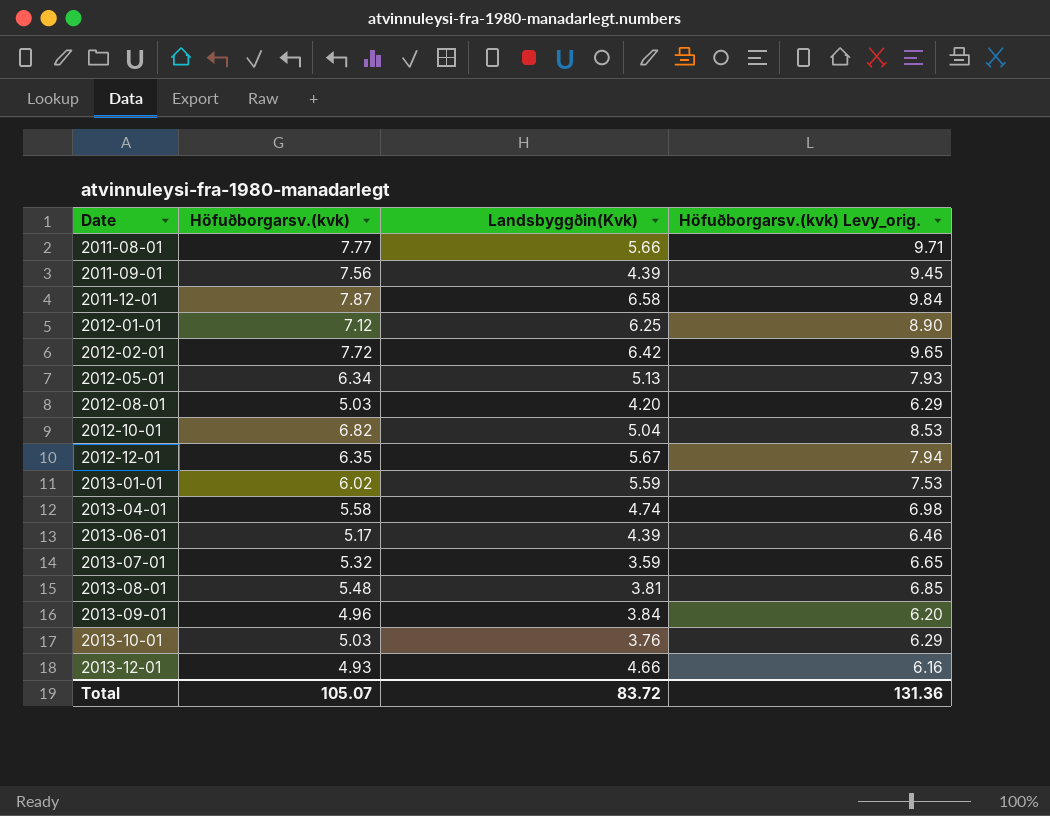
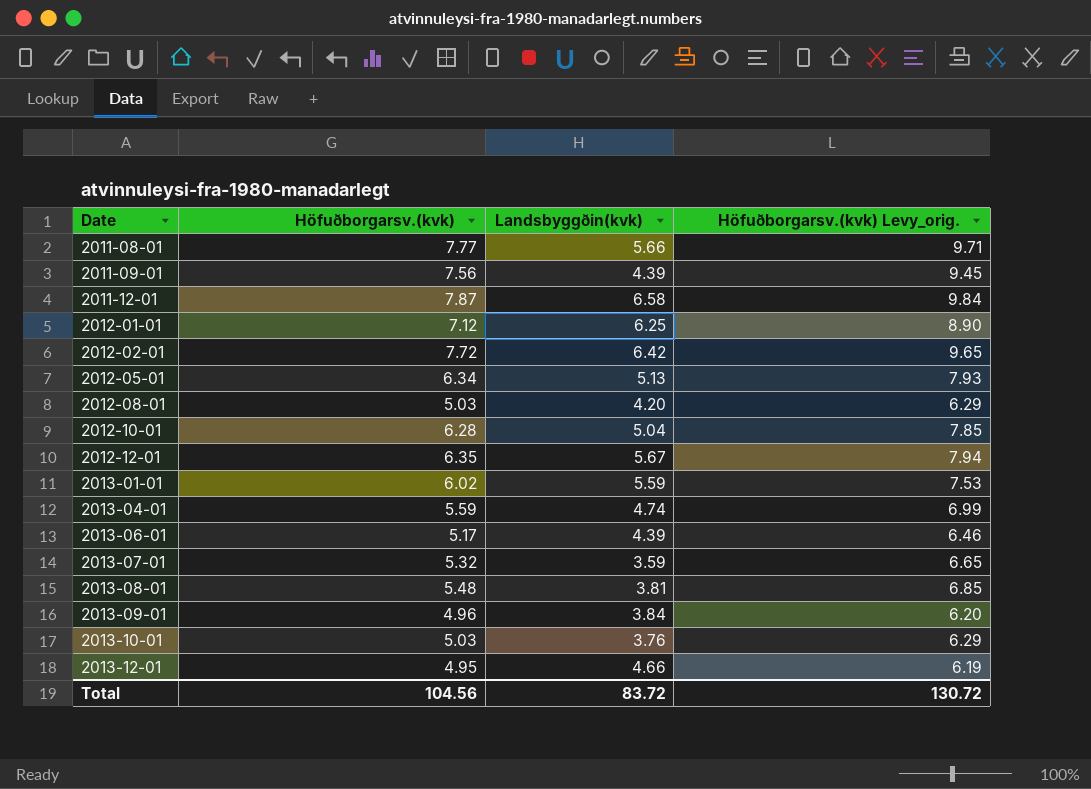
column name: Landsbyggðin(Kvk) -> Landsbyggðin(kvk)
2012-10-01 | Höfuðborgarsv.(kvk): 6.82 -> 6.28
2012-10-01 | Höfuðborgarsv.(kvk) Levy_orig.: 8.53 -> 7.85
2013-04-01 | Höfuðborgarsv.(kvk): 5.58 -> 5.59
2013-04-01 | Höfuðborgarsv.(kvk) Levy_orig.: 6.98 -> 6.99
2013-12-01 | Höfuðborgarsv.(kvk): 4.93 -> 4.95
2013-12-01 | Höfuðborgarsv.(kvk) Levy_orig.: 6.16 -> 6.19
Total | Höfuðborgarsv.(kvk): 105.07 -> 104.56
Total | Höfuðborgarsv.(kvk) Levy_orig.: 131.36 -> 130.72

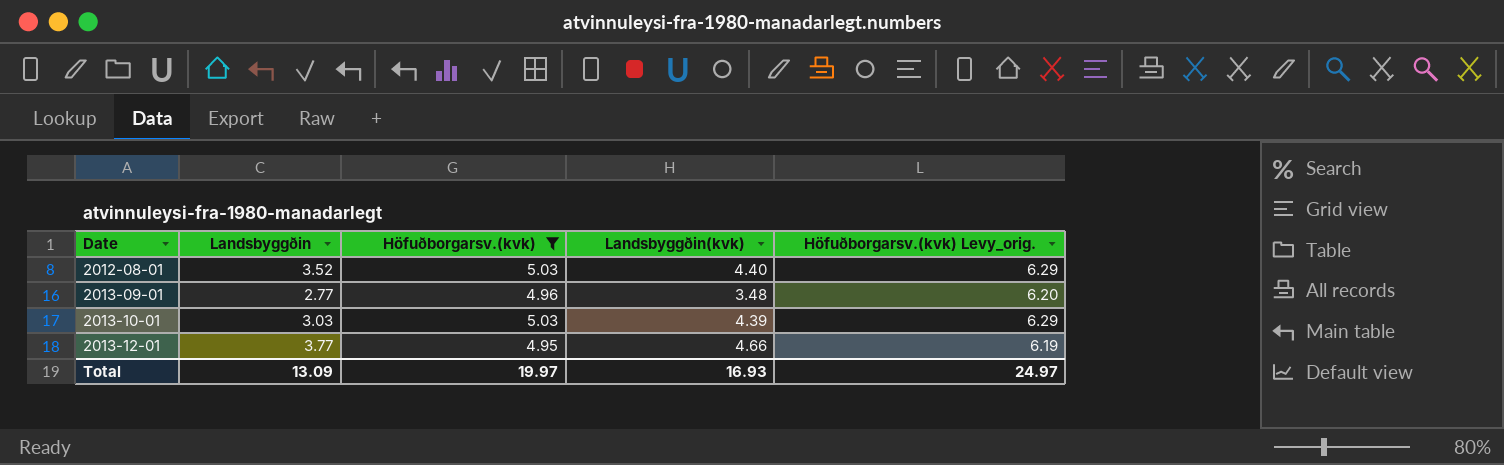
filter: none -> Höfuðborgarsv.(kvk) <= 5.03
column Landsbyggðin | position: none -> 2
2012-08-01 | Landsbyggðin(kvk): 4.20 -> 4.40
2013-09-01 | Landsbyggðin(kvk): 3.84 -> 3.48
2013-10-01 | Landsbyggðin(kvk): 3.76 -> 4.39
Total | Höfuðborgarsv.(kvk): 104.56 -> 19.97
Total | Landsbyggðin(kvk): 83.72 -> 16.93
Total | Höfuðborgarsv.(kvk) Levy_orig.: 130.72 -> 24.97

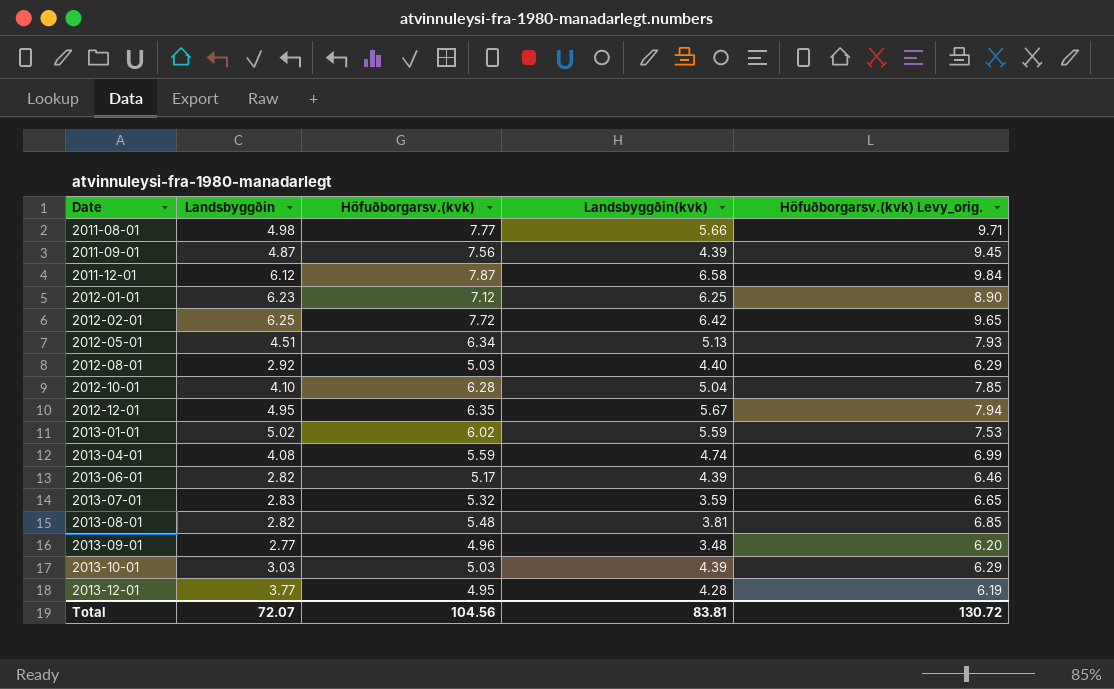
filter: Höfuðborgarsv.(kvk) <= 5.03 -> none
2012-08-01 | Landsbyggðin: 3.52 -> 2.92
2013-12-01 | Landsbyggðin(kvk): 4.66 -> 4.28
Total | Landsbyggðin: 13.09 -> 72.07
Total | Höfuðborgarsv.(kvk): 19.97 -> 104.56
Total | Landsbyggðin(kvk): 16.93 -> 83.81
Total | Höfuðborgarsv.(kvk) Levy_orig.: 24.97 -> 130.72

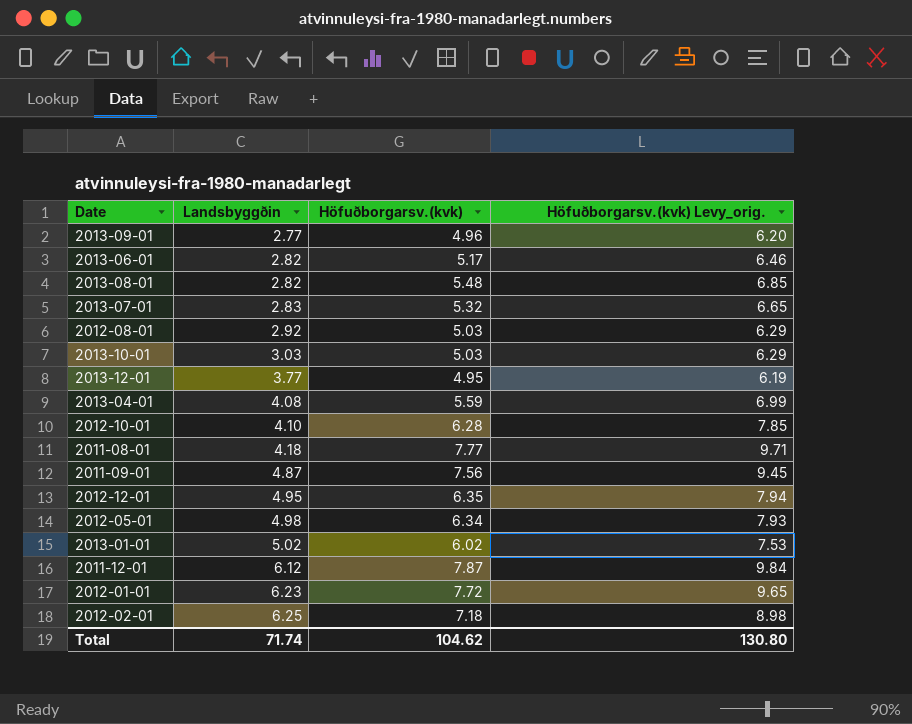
row order: Date ascending -> Landsbyggðin ascending
column Landsbyggðin(kvk) | position: 4 -> none
2011-08-01 | Landsbyggðin: 4.98 -> 4.18
2012-05-01 | Landsbyggðin: 4.51 -> 4.98
2012-01-01 | Höfuðborgarsv.(kvk): 7.12 -> 7.72
2012-01-01 | Höfuðborgarsv.(kvk) Levy_orig.: 8.90 -> 9.65
2012-02-01 | Höfuðborgarsv.(kvk): 7.72 -> 7.18
2012-02-01 | Höfuðborgarsv.(kvk) Levy_orig.: 9.65 -> 8.98
Total | Landsbyggðin: 72.07 -> 71.74
Total | Höfuðborgarsv.(kvk): 104.56 -> 104.62
Total | Höfuðborgarsv.(kvk) Levy_orig.: 130.72 -> 130.80

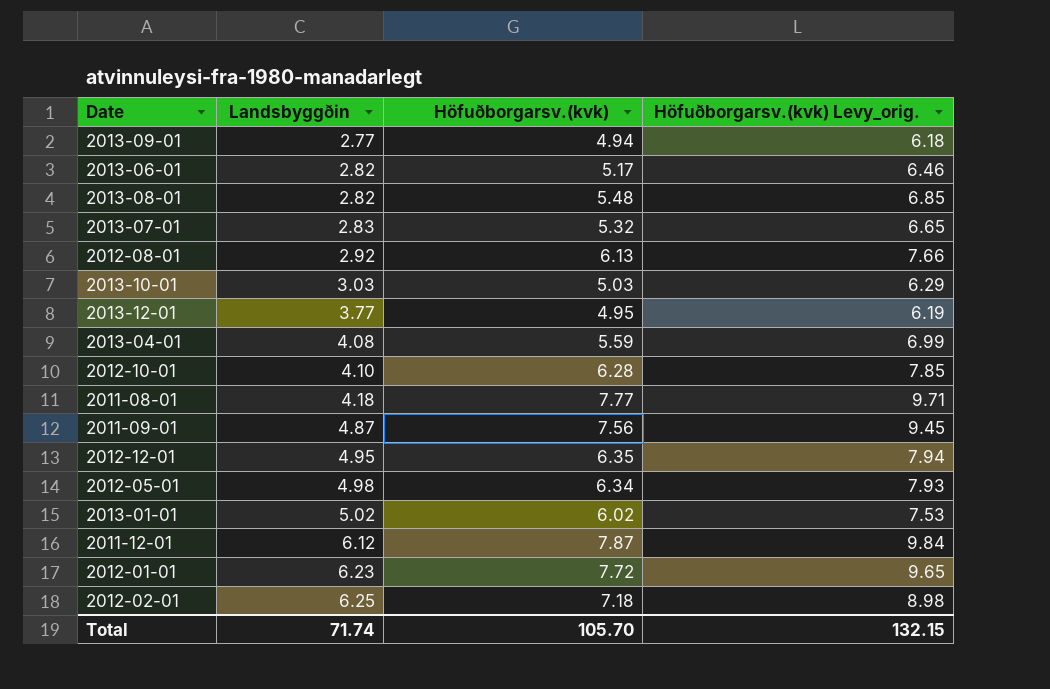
2013-09-01 | Höfuðborgarsv.(kvk): 4.96 -> 4.94
2013-09-01 | Höfuðborgarsv.(kvk) Levy_orig.: 6.20 -> 6.18
2012-08-01 | Höfuðborgarsv.(kvk): 5.03 -> 6.13
2012-08-01 | Höfuðborgarsv.(kvk) Levy_orig.: 6.29 -> 7.66
Total | Höfuðborgarsv.(kvk): 104.62 -> 105.70
Total | Höfuðborgarsv.(kvk) Levy_orig.: 130.80 -> 132.15

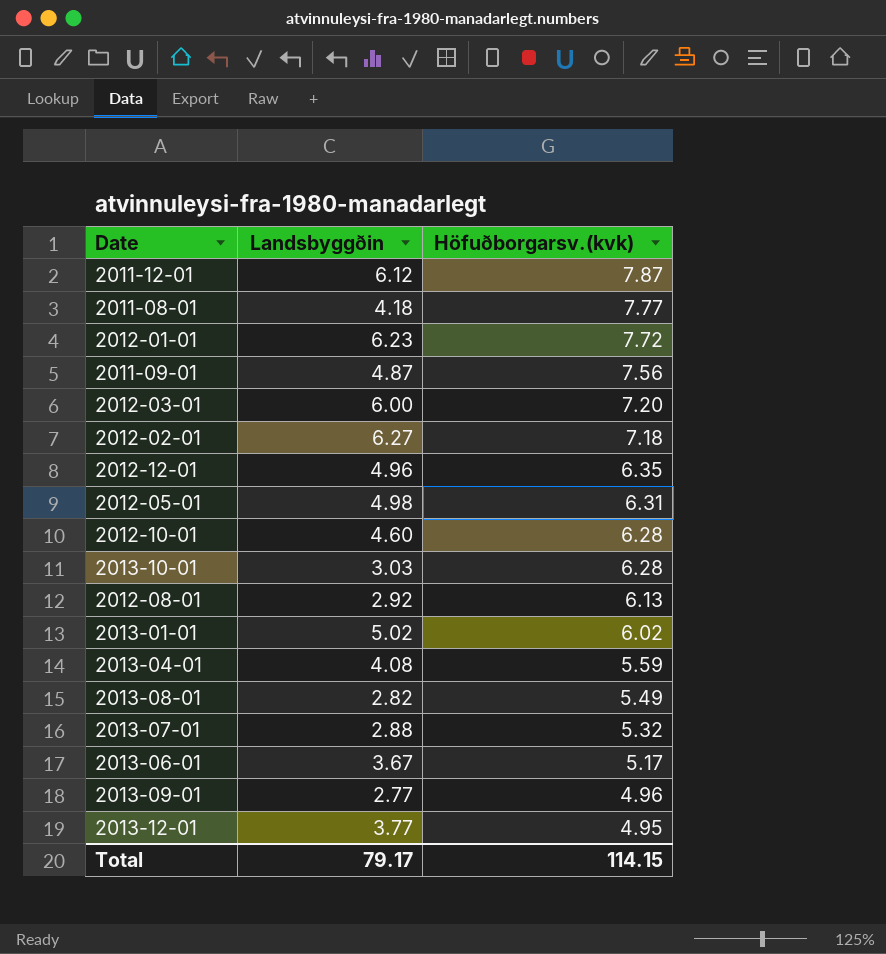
row order: Landsbyggðin ascending -> Höfuðborgarsv.(kvk) descending
column Höfuðborgarsv.(kvk) Levy_orig. | formula: [Höfuðborgarsv.(kvk)] * 1.25 -> none
row 2012-03-01: none -> 6.00 | 7.20
2012-02-01 | Landsbyggðin: 6.25 -> 6.27
2012-12-01 | Landsbyggðin: 4.95 -> 4.96
2012-05-01 | Höfuðborgarsv.(kvk): 6.34 -> 6.31
2012-10-01 | Landsbyggðin: 4.10 -> 4.60
2013-10-01 | Höfuðborgarsv.(kvk): 5.03 -> 6.28
2013-08-01 | Höfuðborgarsv.(kvk): 5.48 -> 5.49
2013-07-01 | Landsbyggðin: 2.83 -> 2.88
2013-06-01 | Landsbyggðin: 2.82 -> 3.67
2013-09-01 | Höfuðborgarsv.(kvk): 4.94 -> 4.96
Total | Landsbyggðin: 71.74 -> 79.17
Total | Höfuðborgarsv.(kvk): 105.70 -> 114.15

